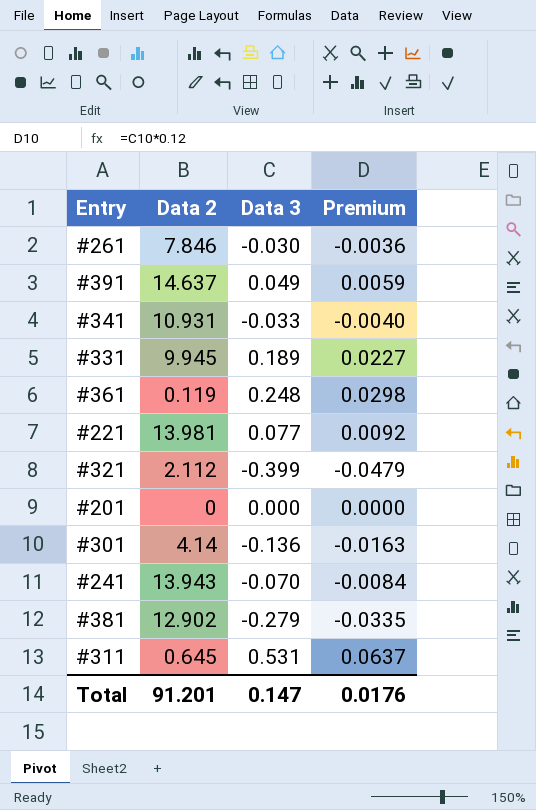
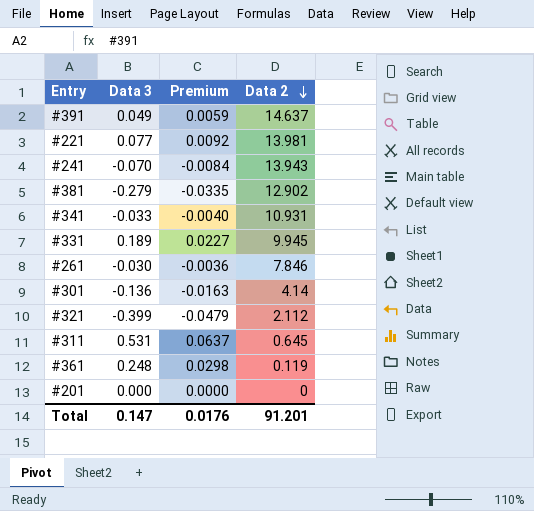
row order: none -> Data 2 descending
column Data 2 | position: 2 -> 4

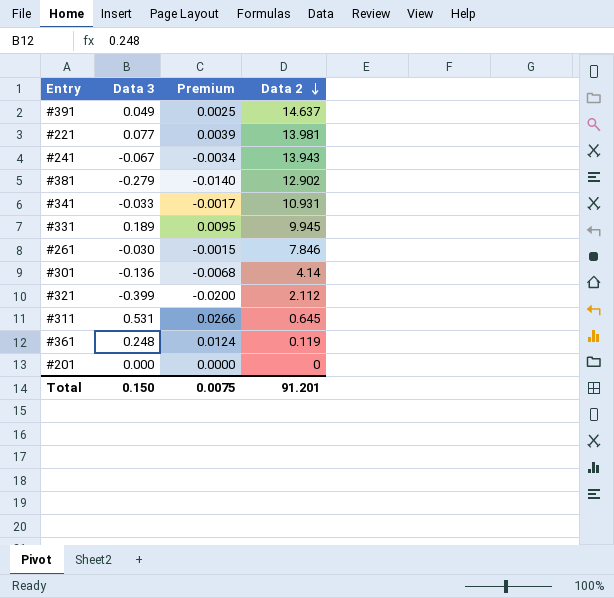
column Premium | formula: [Data 3] * 0.12 -> [Data 3] * 0.05
#241 | Data 3: -0.070 -> -0.067
Total | Data 3: 0.147 -> 0.150
Total | Premium: 0.0176 -> 0.0075

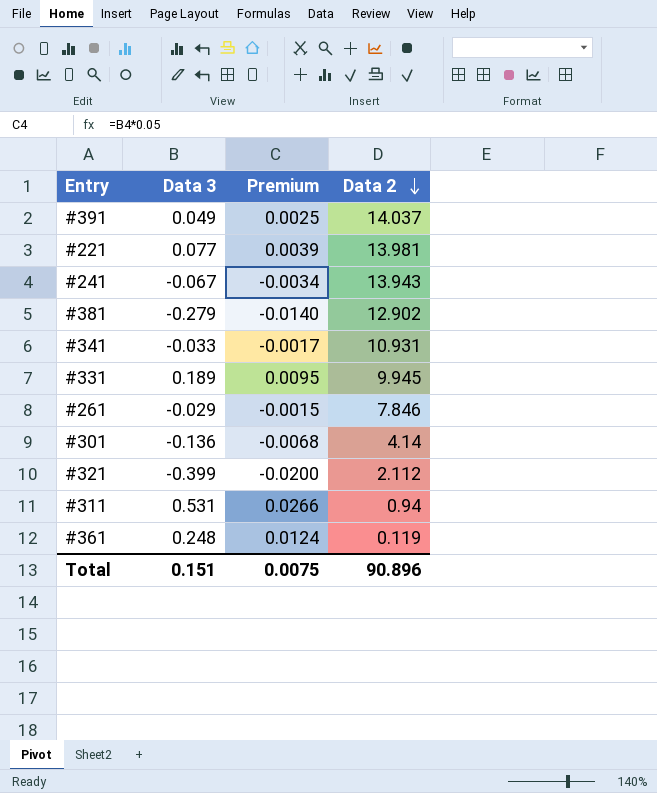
row #201: 0.000 | 0.0000 | 0 -> none
#391 | Data 2: 14.637 -> 14.037
#261 | Data 3: -0.030 -> -0.029
#311 | Data 2: 0.645 -> 0.94
Total | Data 3: 0.150 -> 0.151
Total | Data 2: 91.201 -> 90.896

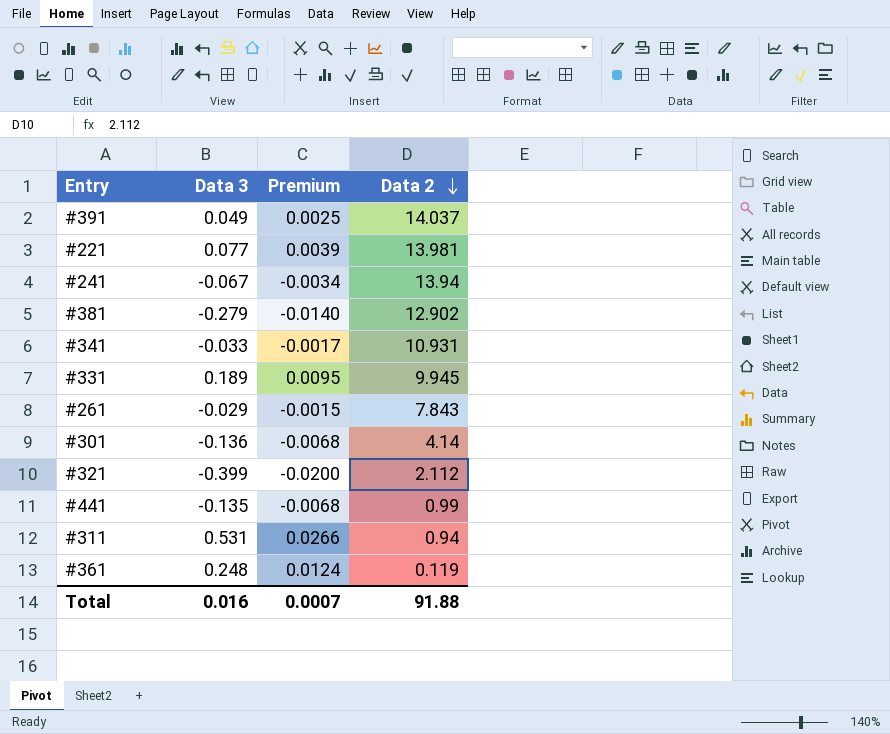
#241 | Data 2: 13.943 -> 13.94
#261 | Data 2: 7.846 -> 7.843
row #441: none -> -0.135 | -0.0068 | 0.99
Total | Data 3: 0.151 -> 0.016
Total | Premium: 0.0075 -> 0.0007
Total | Data 2: 90.896 -> 91.88

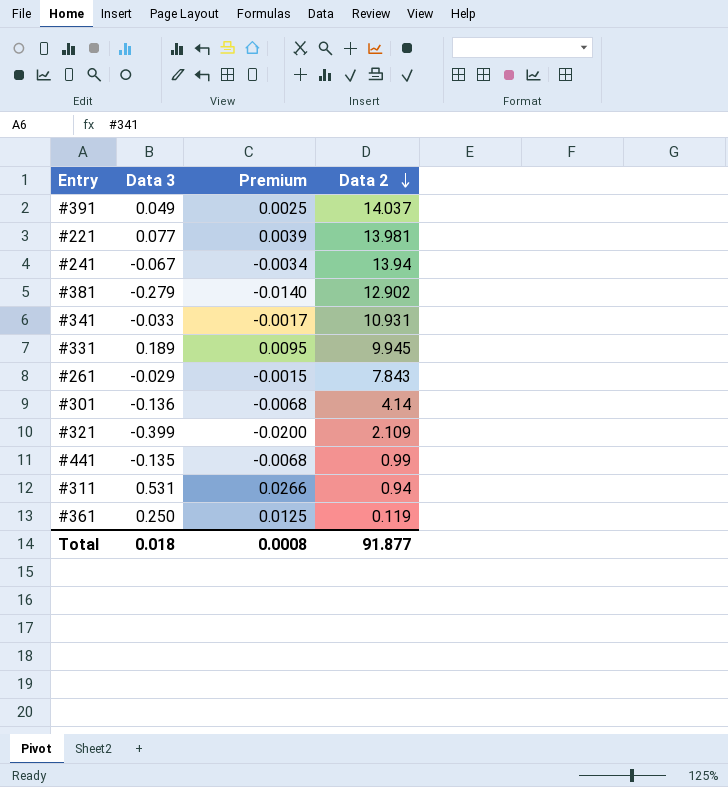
#321 | Data 2: 2.112 -> 2.109
#361 | Data 3: 0.248 -> 0.250
#361 | Premium: 0.0124 -> 0.0125
Total | Data 3: 0.016 -> 0.018
Total | Premium: 0.0007 -> 0.0008
Total | Data 2: 91.88 -> 91.877

